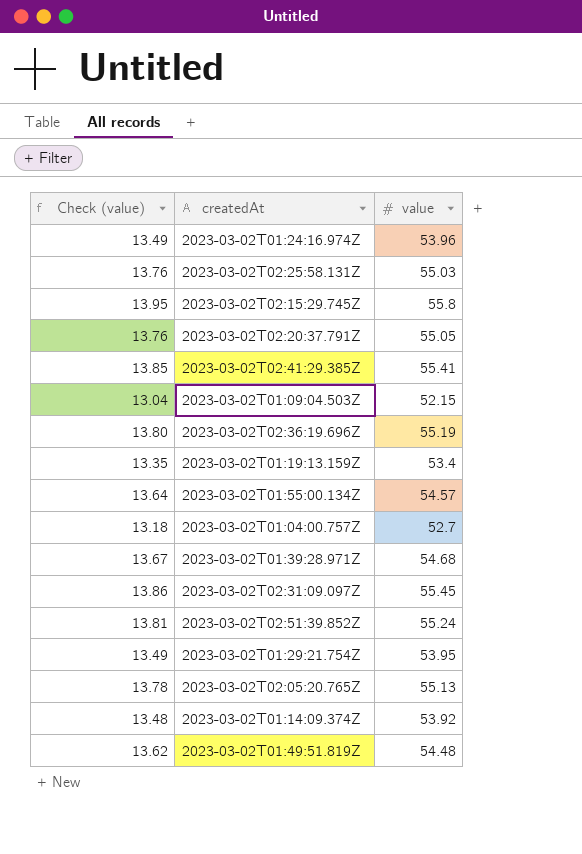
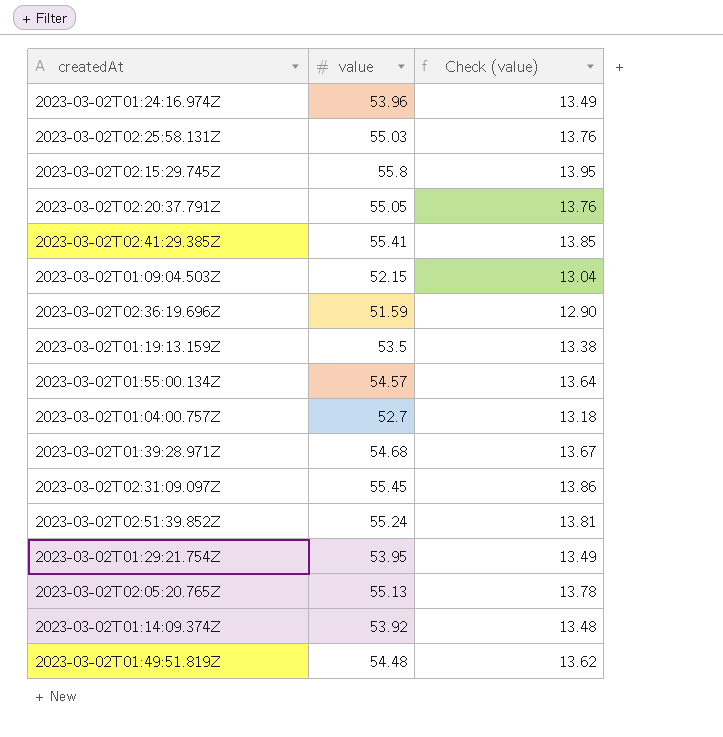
column Check (value) | position: 1 -> 3
2023-03-02T02:36:19.696Z | value: 55.19 -> 51.59
2023-03-02T02:36:19.696Z | Check (value): 13.80 -> 12.90
2023-03-02T01:19:13.159Z | value: 53.4 -> 53.5
2023-03-02T01:19:13.159Z | Check (value): 13.35 -> 13.38

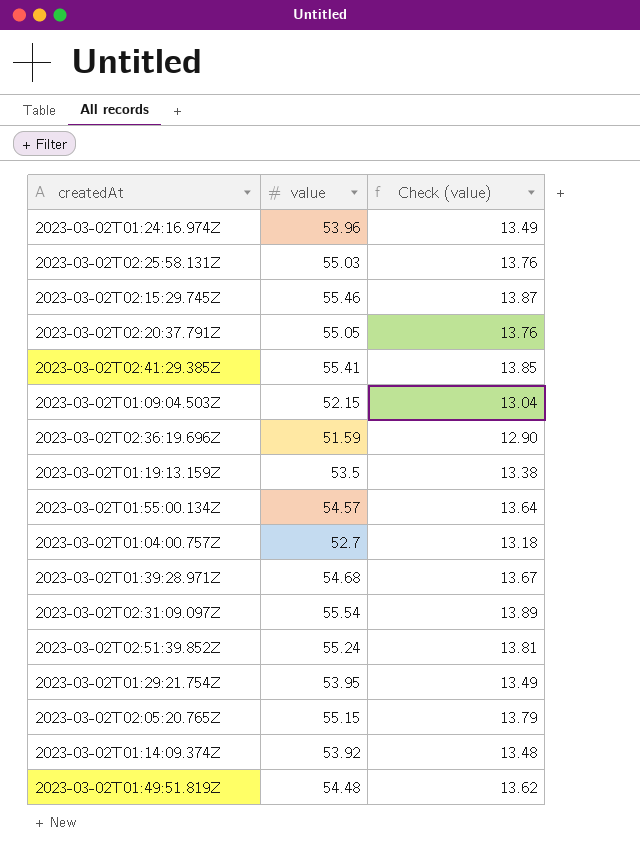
2023-03-02T02:15:29.745Z | value: 55.8 -> 55.46
2023-03-02T02:15:29.745Z | Check (value): 13.95 -> 13.87
2023-03-02T02:31:09.097Z | value: 55.45 -> 55.54
2023-03-02T02:31:09.097Z | Check (value): 13.86 -> 13.89
2023-03-02T02:05:20.765Z | value: 55.13 -> 55.15
2023-03-02T02:05:20.765Z | Check (value): 13.78 -> 13.79

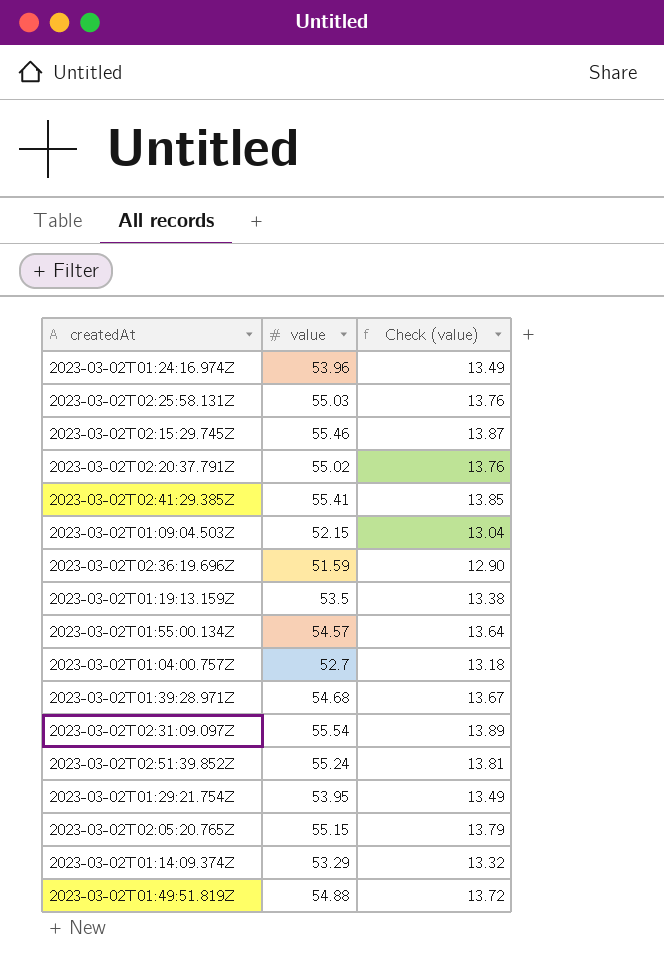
2023-03-02T02:20:37.791Z | value: 55.05 -> 55.02
2023-03-02T01:14:09.374Z | value: 53.92 -> 53.29
2023-03-02T01:14:09.374Z | Check (value): 13.48 -> 13.32
2023-03-02T01:49:51.819Z | value: 54.48 -> 54.88
2023-03-02T01:49:51.819Z | Check (value): 13.62 -> 13.72

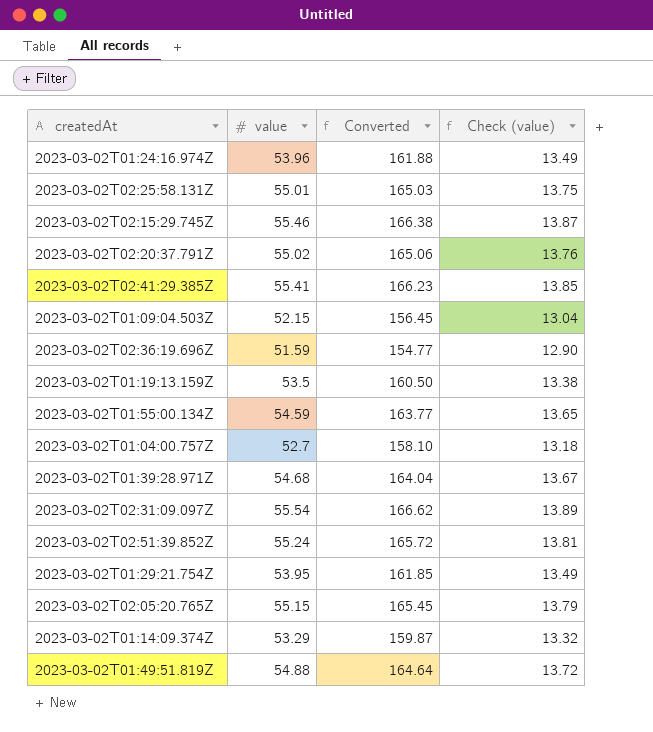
column Converted | formula: none -> [value] * 3
2023-03-02T02:25:58.131Z | value: 55.03 -> 55.01
2023-03-02T02:25:58.131Z | Check (value): 13.76 -> 13.75
2023-03-02T01:55:00.134Z | value: 54.57 -> 54.59
2023-03-02T01:55:00.134Z | Check (value): 13.64 -> 13.65

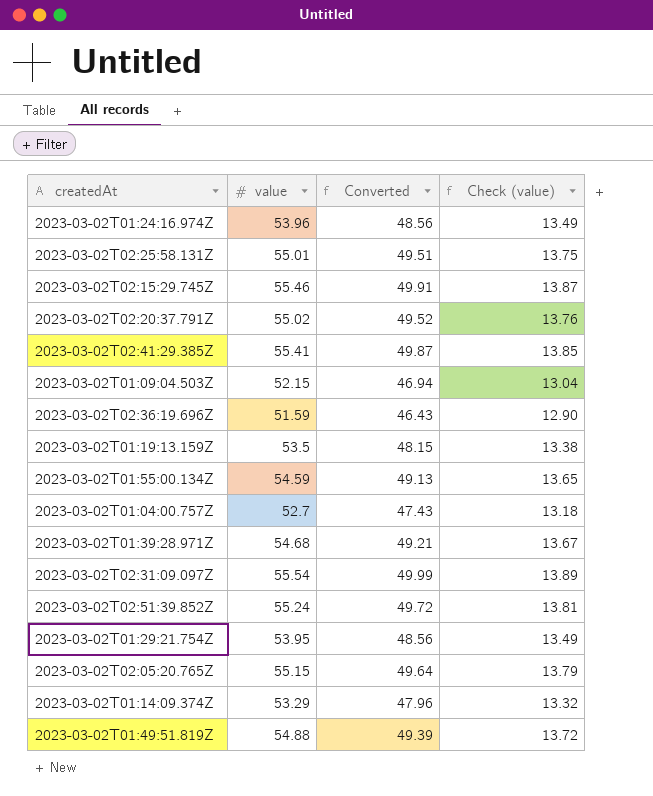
column Converted | formula: [value] * 3 -> [value] * 0.9

